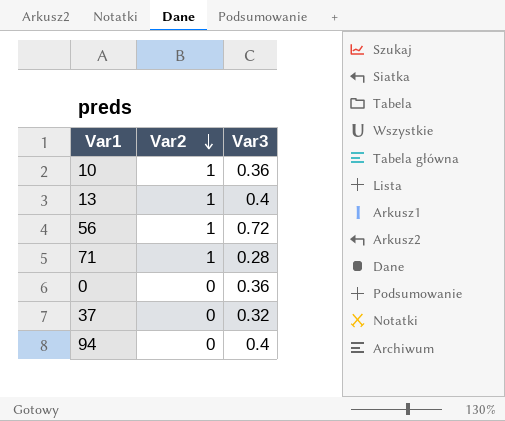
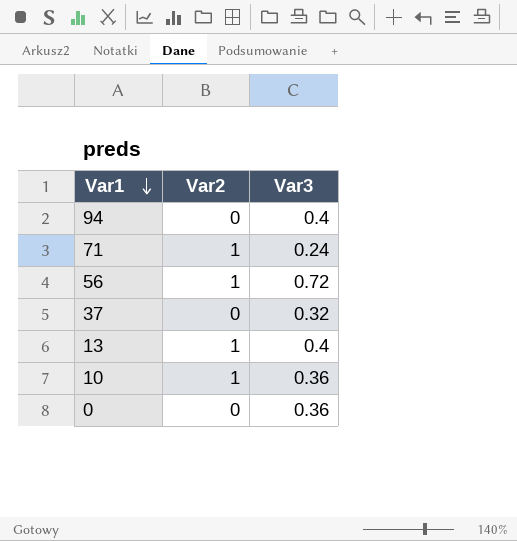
row order: Var2 descending -> Var1 descending
71 | Var3: 0.28 -> 0.24

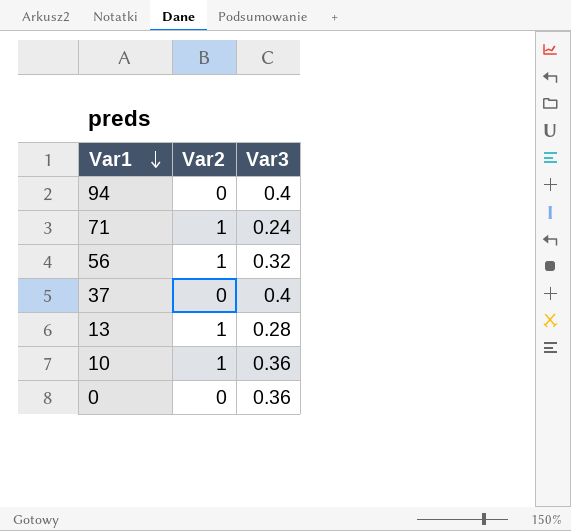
56 | Var3: 0.72 -> 0.32
37 | Var3: 0.32 -> 0.4
13 | Var3: 0.4 -> 0.28

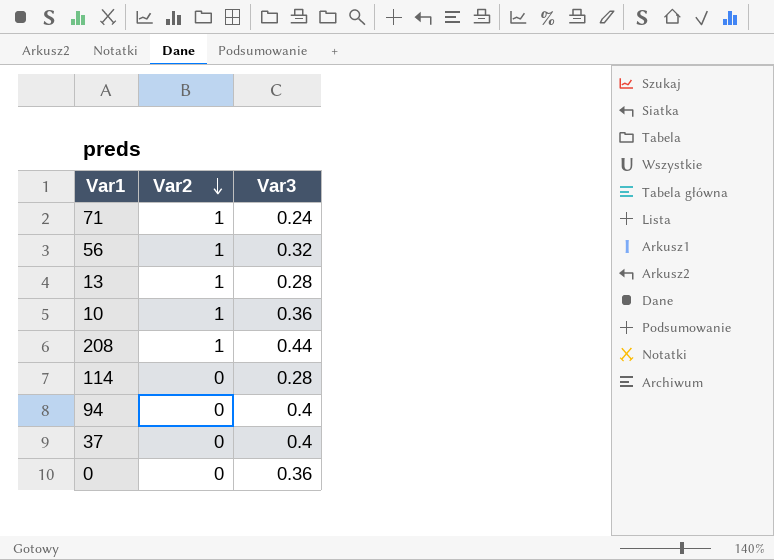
row order: Var1 descending -> Var2 descending
row 208: none -> 1 | 0.44
row 114: none -> 0 | 0.28

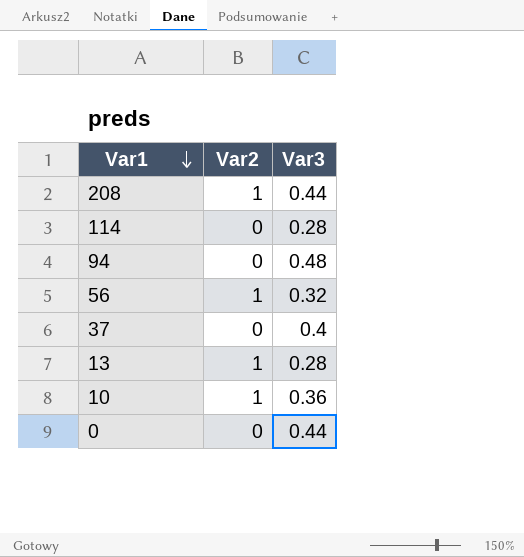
row order: Var2 descending -> Var1 descending
row 71: 1 | 0.24 -> none
94 | Var3: 0.4 -> 0.48
0 | Var3: 0.36 -> 0.44

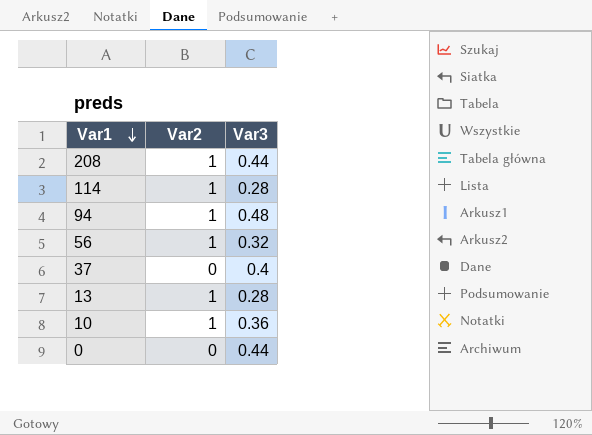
114 | Var2: 0 -> 1
94 | Var2: 0 -> 1

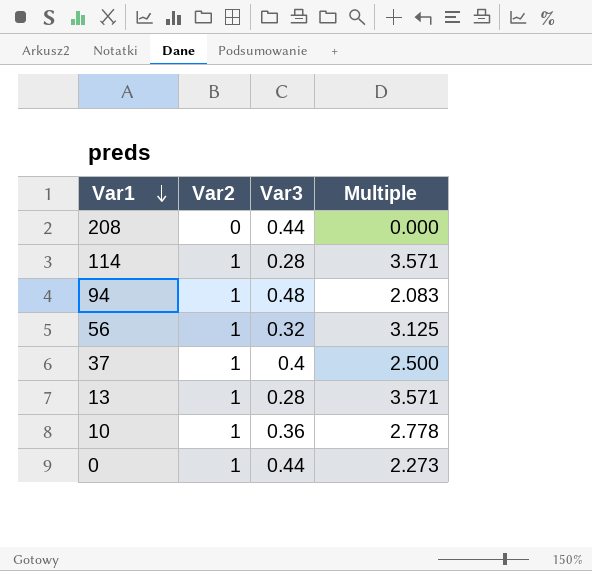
column Multiple | formula: none -> [Var2] / [Var3]
208 | Var2: 1 -> 0
37 | Var2: 0 -> 1
0 | Var2: 0 -> 1

